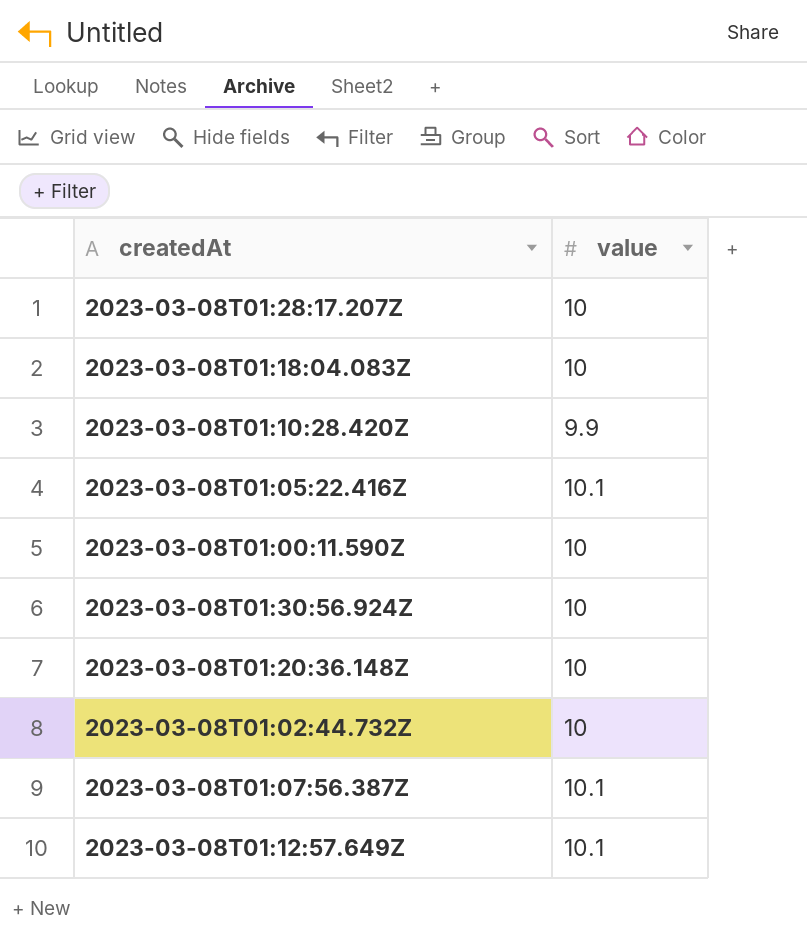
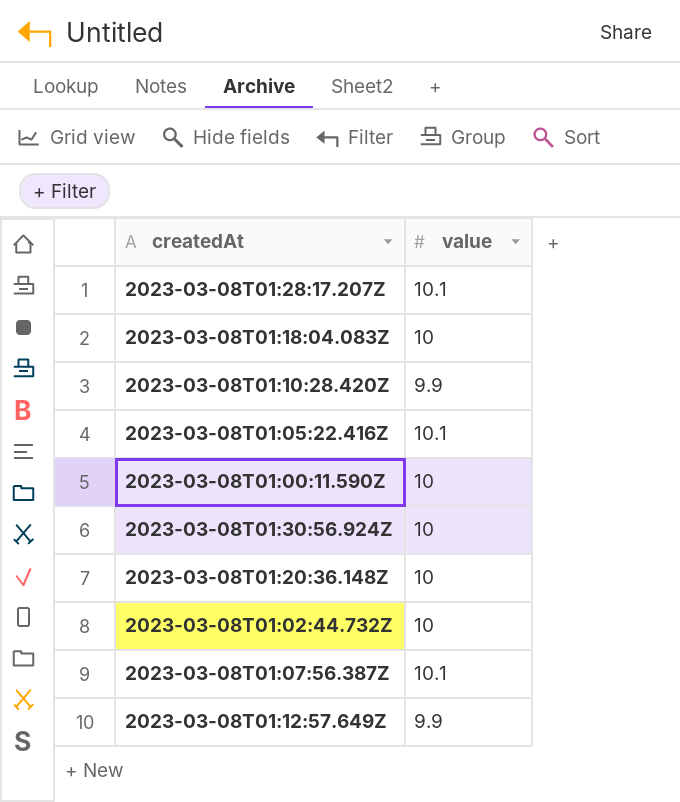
2023-03-08T01:28:17.207Z | value: 10 -> 10.1
2023-03-08T01:12:57.649Z | value: 10.1 -> 9.9

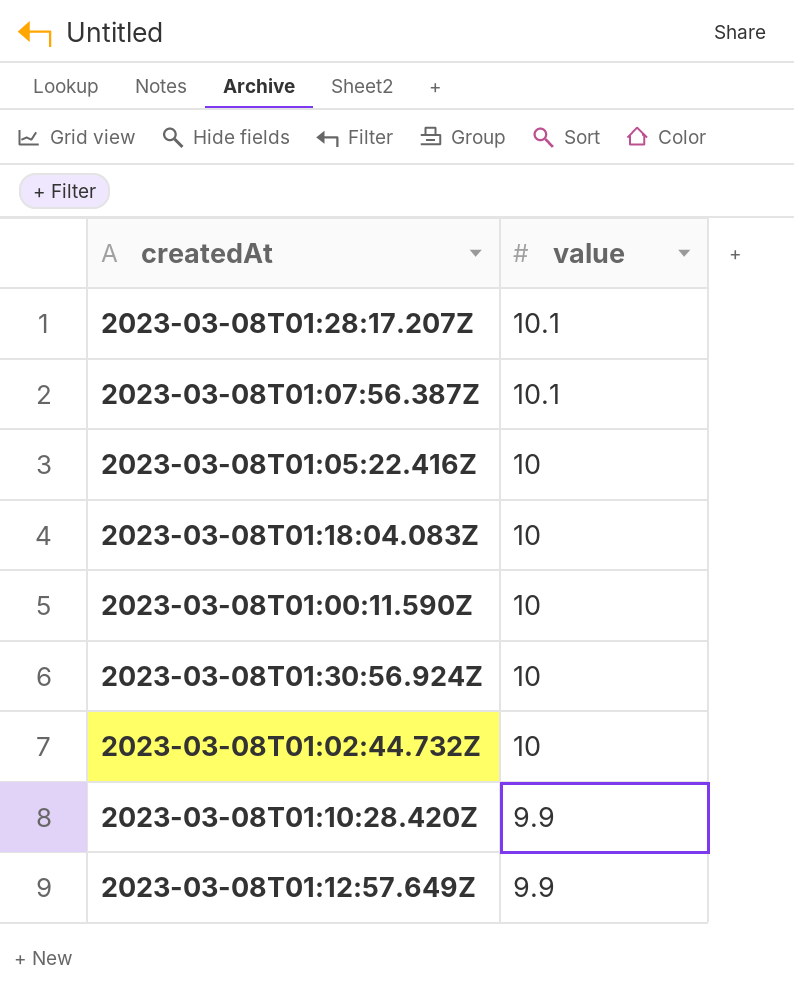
row order: none -> value descending
row 2023-03-08T01:20:36.148Z: 10 -> none
2023-03-08T01:05:22.416Z | value: 10.1 -> 10

